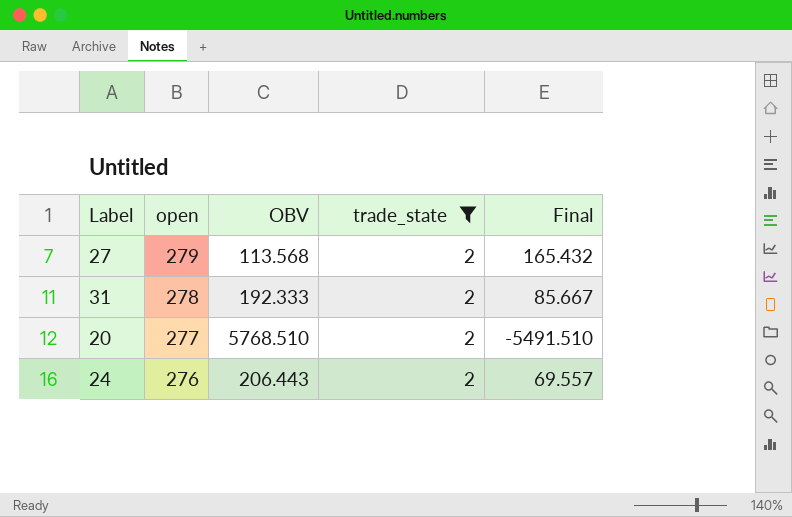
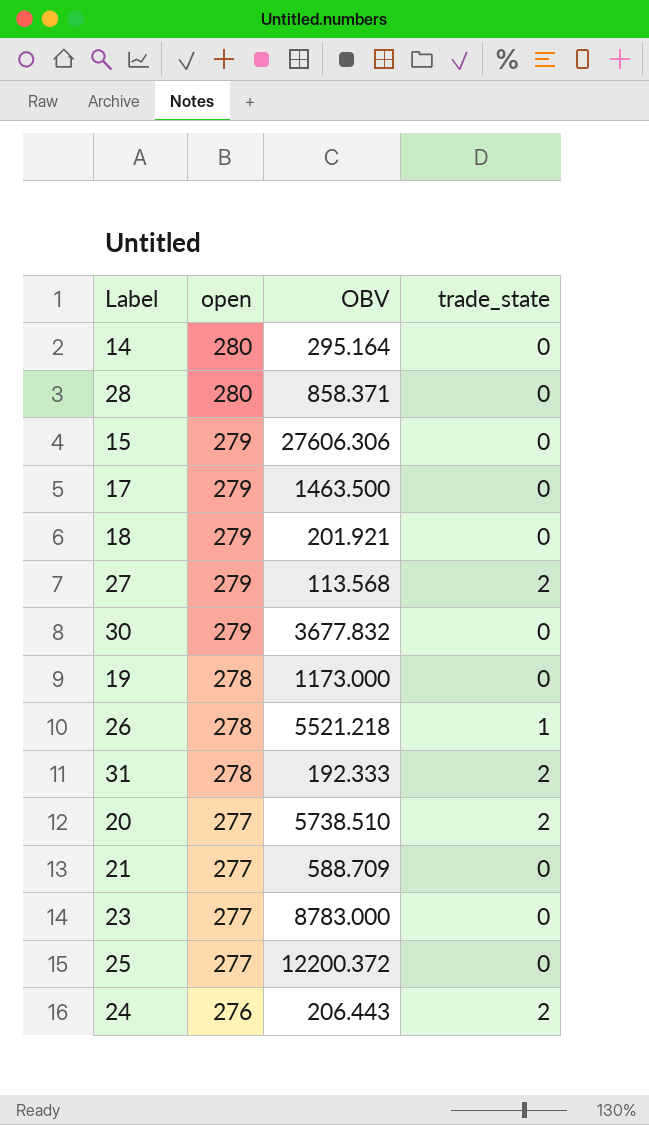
filter: trade_state = 2 -> none
column Final | formula: [open] - [OBV] -> none
20 | OBV: 5768.510 -> 5738.510

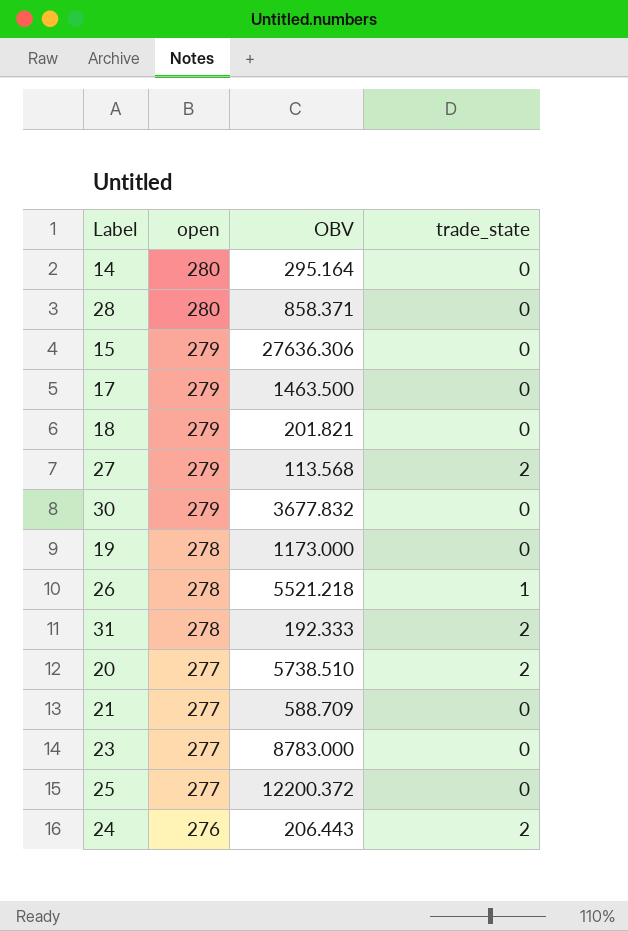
15 | OBV: 27606.306 -> 27636.306
18 | OBV: 201.921 -> 201.821

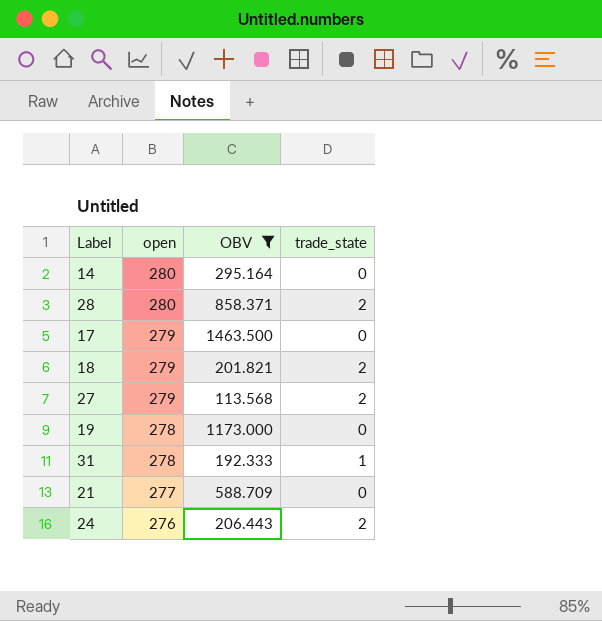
filter: none -> OBV <= 1463.500
28 | trade_state: 0 -> 2
18 | trade_state: 0 -> 2
31 | trade_state: 2 -> 1

